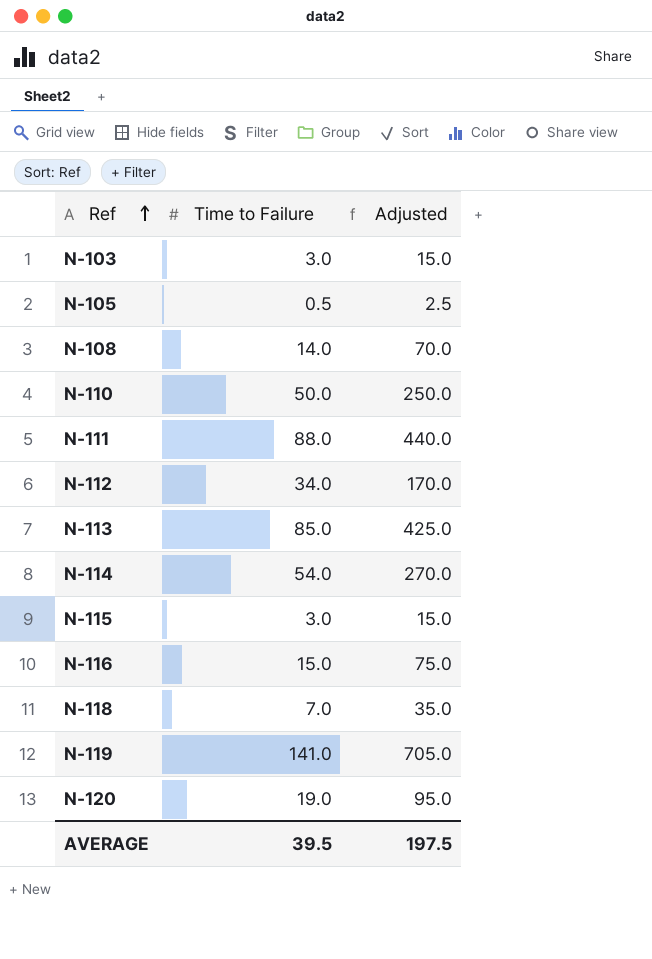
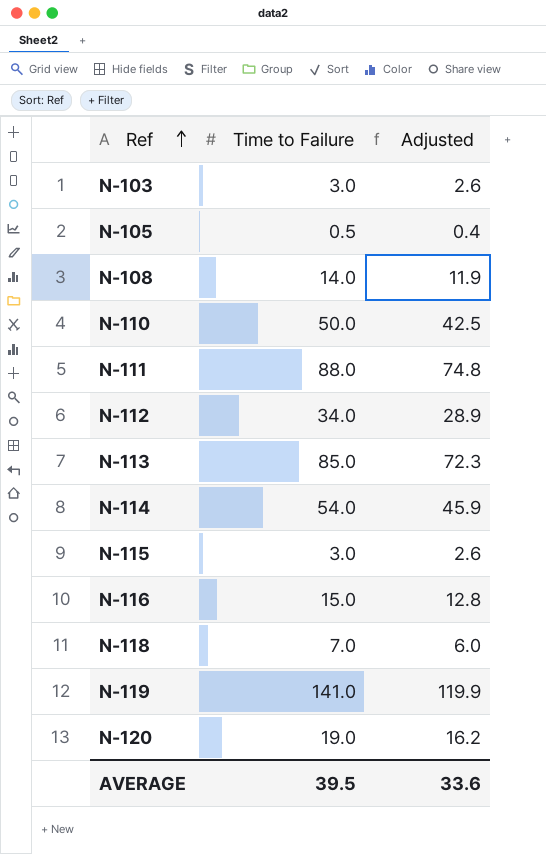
column Adjusted | formula: [Time to Failure] * 5 -> [Time to Failure] * 0.85
AVERAGE | Adjusted: 197.5 -> 33.6

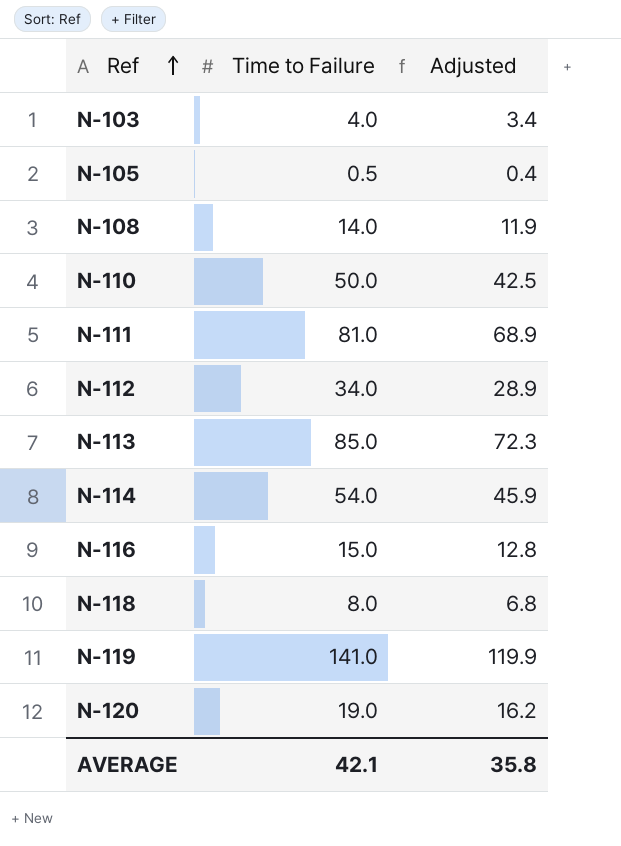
row N-115: 3.0 | 2.6 -> none
N-103 | Time to Failure: 3.0 -> 4.0
N-103 | Adjusted: 2.6 -> 3.4
N-111 | Time to Failure: 88.0 -> 81.0
N-111 | Adjusted: 74.8 -> 68.9
N-118 | Time to Failure: 7.0 -> 8.0
N-118 | Adjusted: 6.0 -> 6.8
AVERAGE | Time to Failure: 39.5 -> 42.1
AVERAGE | Adjusted: 33.6 -> 35.8

